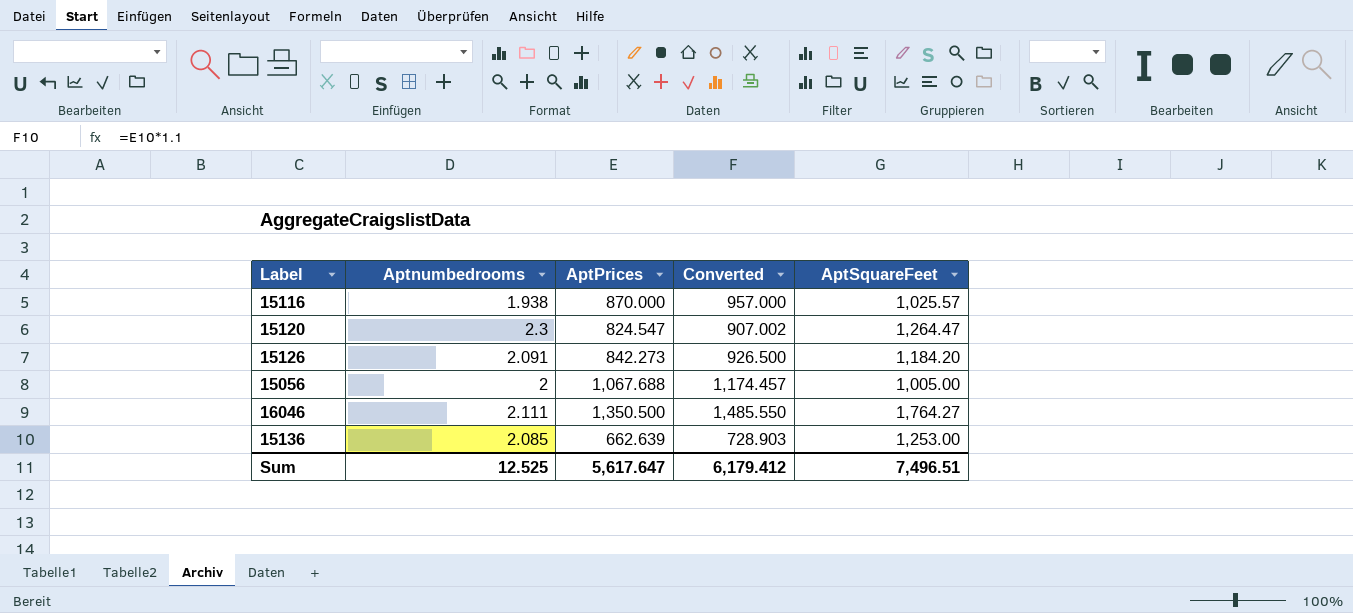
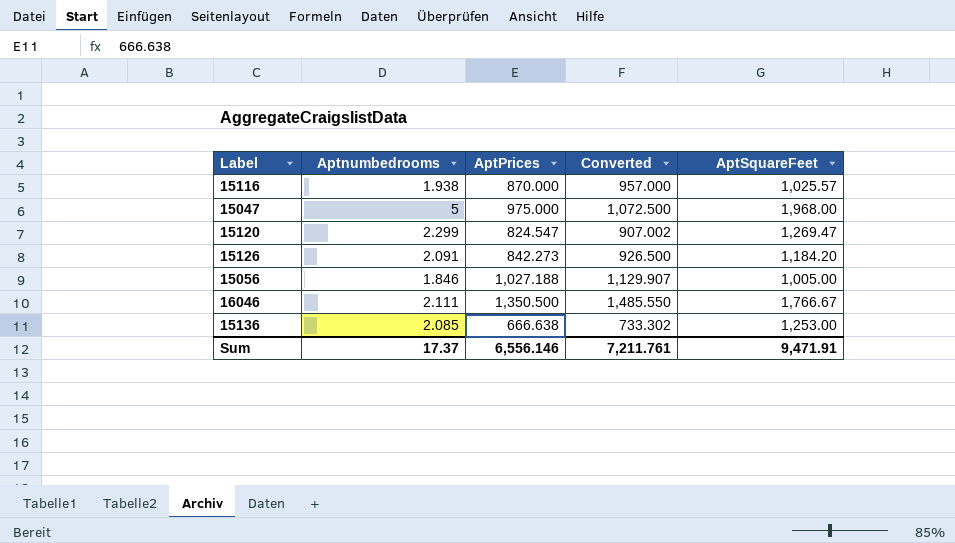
row 15047: none -> 5 | 975.000 | 1,072.500 | 1,968.00
15120 | Aptnumbedrooms: 2.3 -> 2.299
15120 | AptSquareFeet: 1,264.47 -> 1,269.47
15056 | Aptnumbedrooms: 2 -> 1.846
15056 | AptPrices: 1,067.688 -> 1,027.188
15056 | Converted: 1,174.457 -> 1,129.907
16046 | AptSquareFeet: 1,764.27 -> 1,766.67
15136 | AptPrices: 662.639 -> 666.638
15136 | Converted: 728.903 -> 733.302
Sum | Aptnumbedrooms: 12.525 -> 17.37
Sum | AptPrices: 5,617.647 -> 6,556.146
Sum | Converted: 6,179.412 -> 7,211.761
Sum | AptSquareFeet: 7,496.51 -> 9,471.91

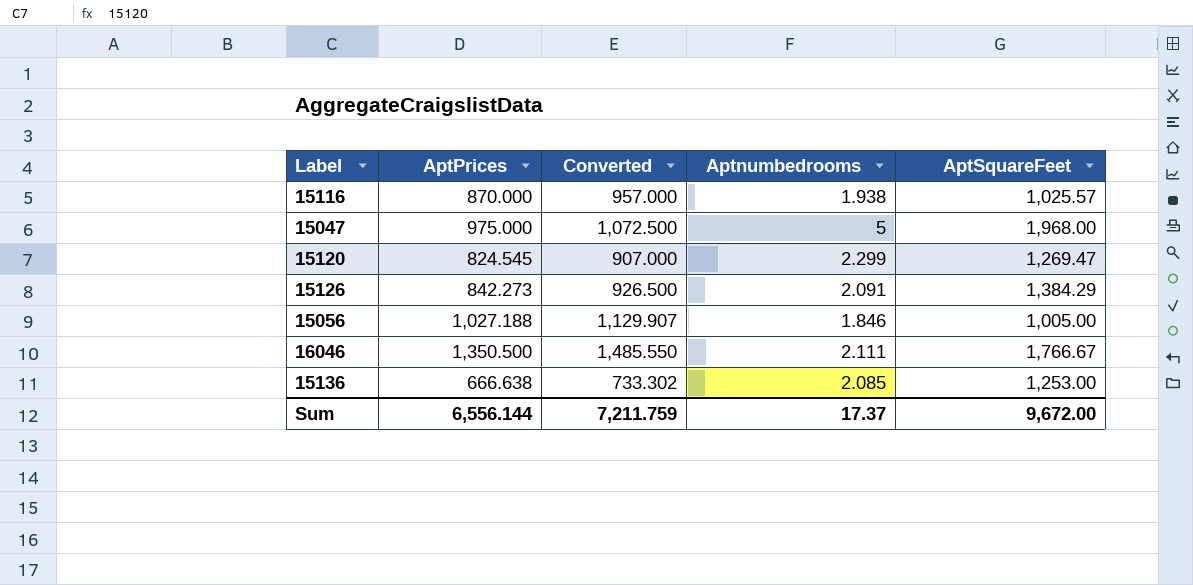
column Aptnumbedrooms | position: 2 -> 4
15120 | AptPrices: 824.547 -> 824.545
15120 | Converted: 907.002 -> 907.000
15126 | AptSquareFeet: 1,184.20 -> 1,384.29
Sum | AptPrices: 6,556.146 -> 6,556.144
Sum | Converted: 7,211.761 -> 7,211.759
Sum | AptSquareFeet: 9,471.91 -> 9,672.00

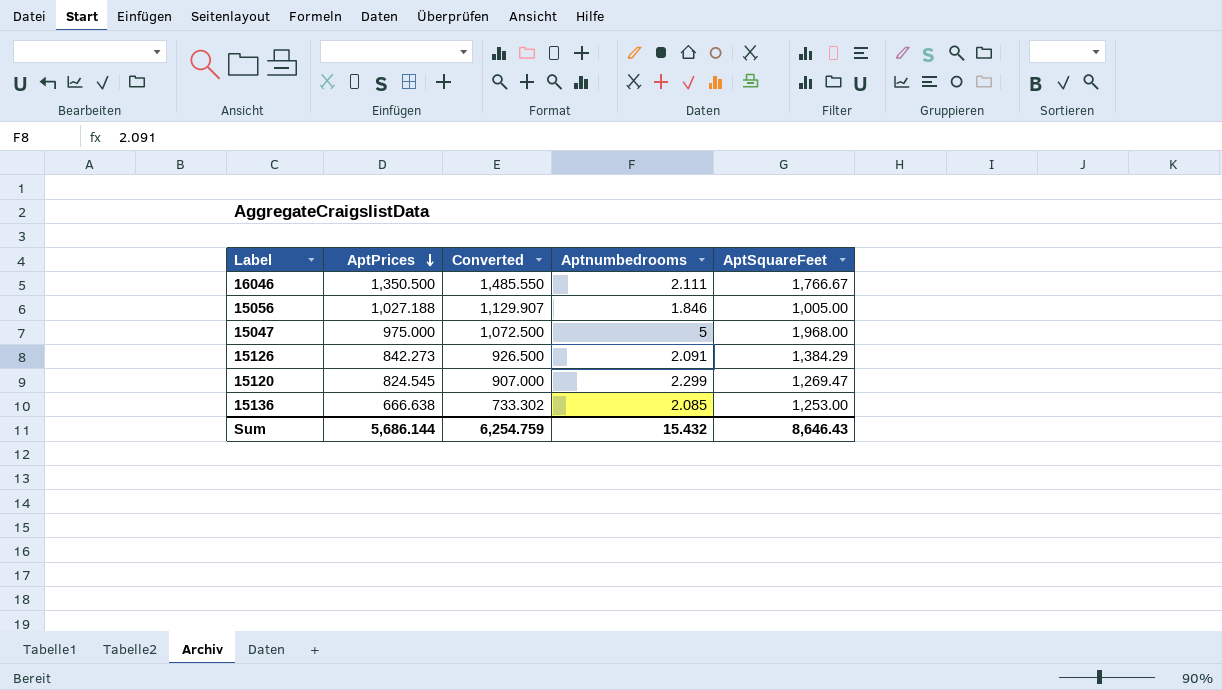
row order: none -> AptPrices descending
row 15116: 870.000 | 957.000 | 1.938 | 1,025.57 -> none
Sum | AptPrices: 6,556.144 -> 5,686.144
Sum | Converted: 7,211.759 -> 6,254.759
Sum | Aptnumbedrooms: 17.37 -> 15.432
Sum | AptSquareFeet: 9,672.00 -> 8,646.43

